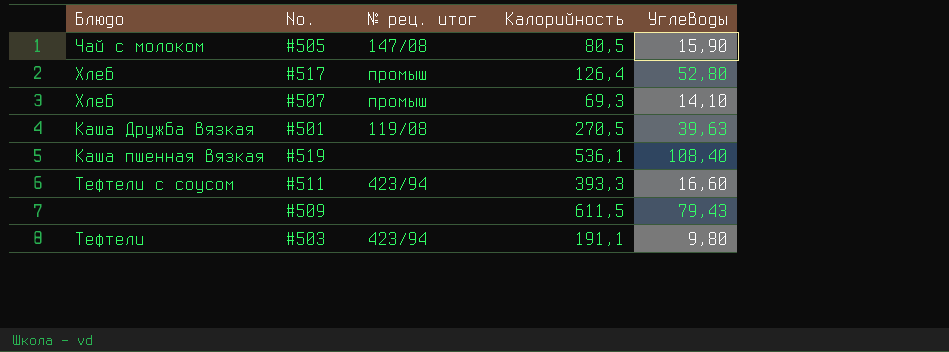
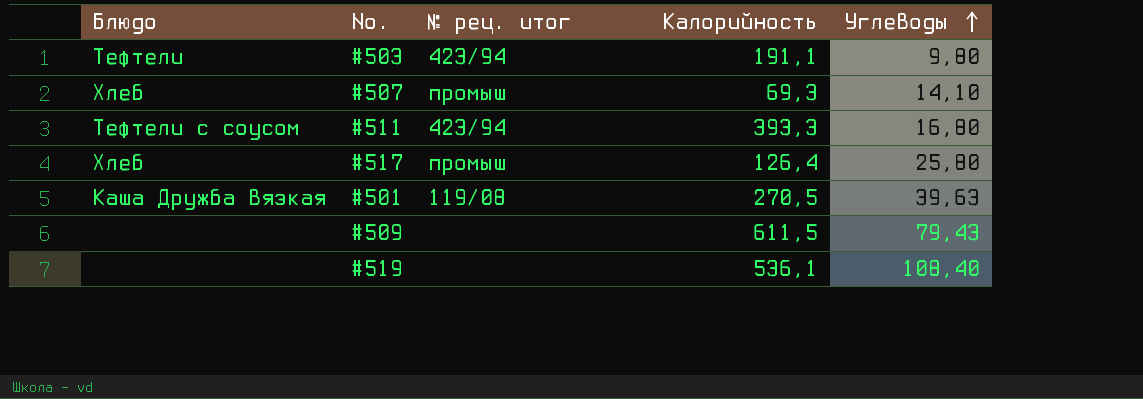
row order: none -> Углеводы ascending
row #505: Чай с молоком | 147/08 | 80,5 | 15,90 -> none
#511 | Углеводы: 16,60 -> 16,80
#517 | Углеводы: 52,80 -> 25,80
#519 | Блюдо: Каша пшенная вязкая -> none

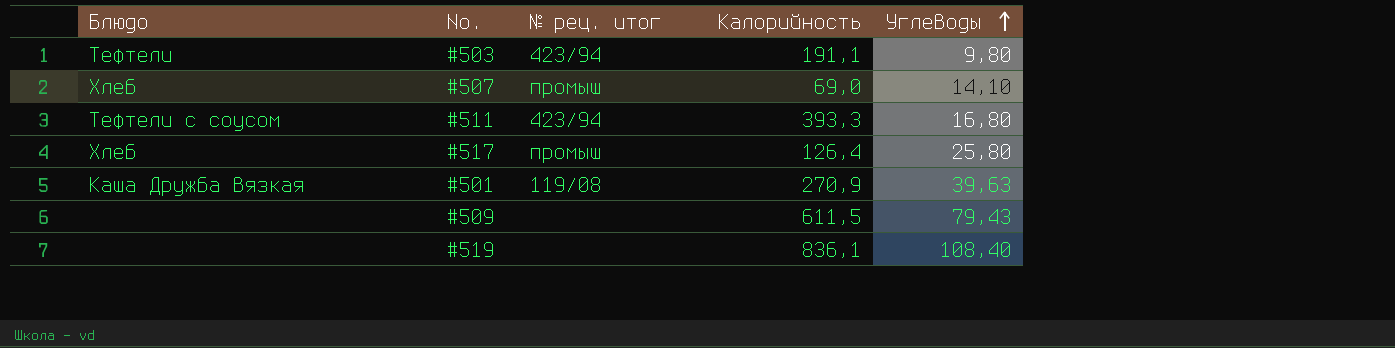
#507 | Калорийность: 69,3 -> 69,0
#501 | Калорийность: 270,5 -> 270,9
#519 | Калорийность: 536,1 -> 836,1

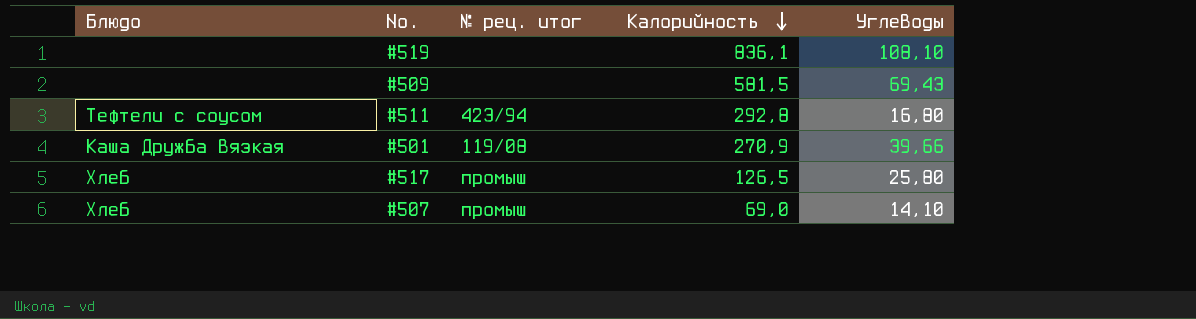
row order: Углеводы ascending -> Калорийность descending
row #503: Тефтели | 423/94 | 191,1 | 9,80 -> none
#519 | Углеводы: 108,40 -> 108,10
#509 | Калорийность: 611,5 -> 581,5
#509 | Углеводы: 79,43 -> 69,43
#511 | Калорийность: 393,3 -> 292,8
#501 | Углеводы: 39,63 -> 39,66
#517 | Калорийность: 126,4 -> 126,5

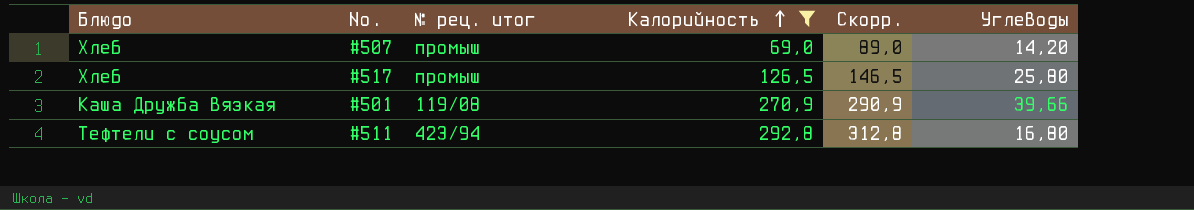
filter: none -> Калорийность <= 292,8
row order: Калорийность descending -> Калорийность ascending
column Скорр. | formula: none -> [Калорийность] + 20
#507 | Углеводы: 14,10 -> 14,20

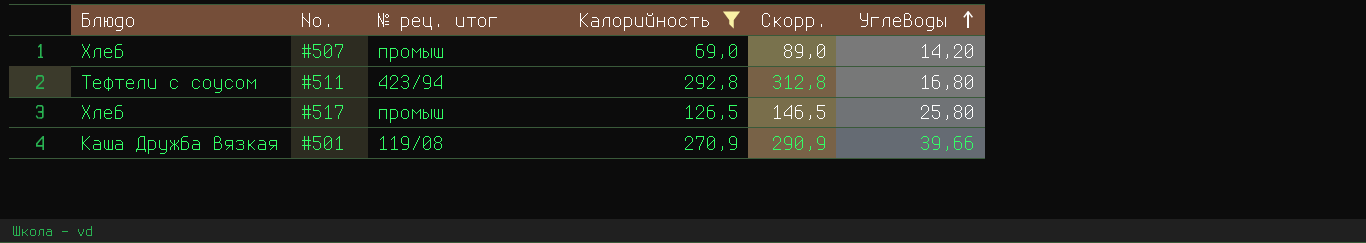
row order: Калорийность ascending -> Углеводы ascending

